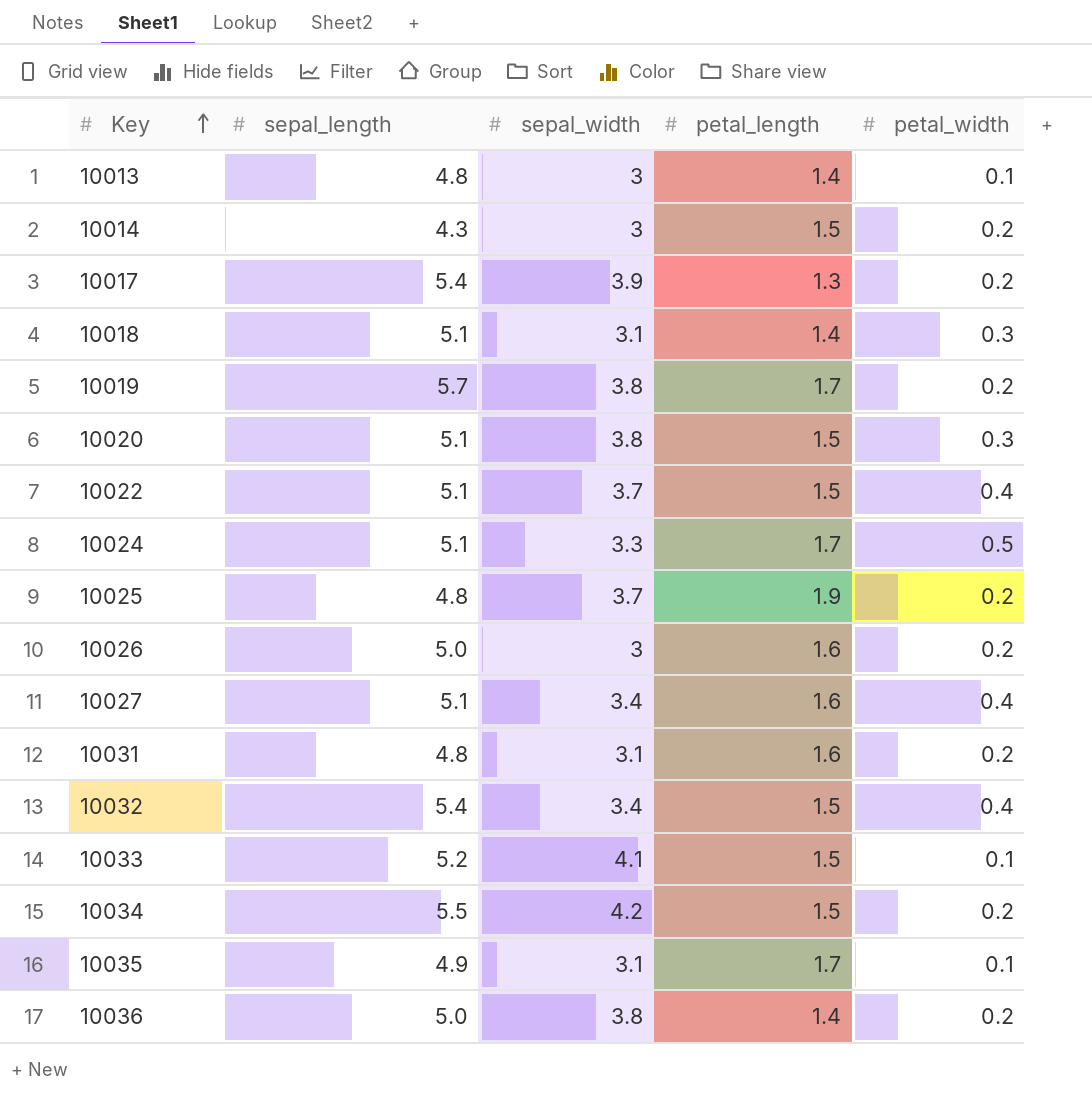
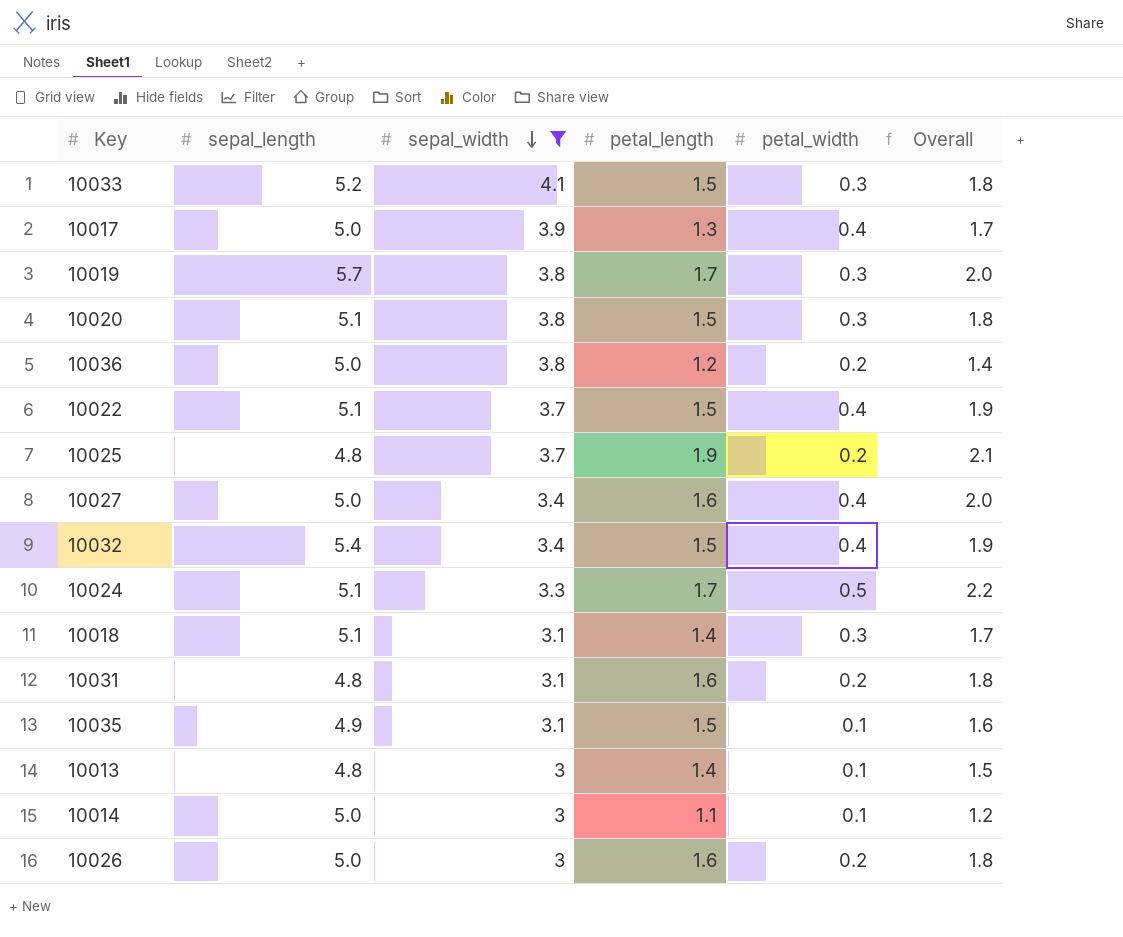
filter: none -> sepal_width != 4.2
row order: Key ascending -> sepal_width descending
column Overall | formula: none -> [petal_length] + [petal_width]
10033 | petal_width: 0.1 -> 0.3
10017 | sepal_length: 5.4 -> 5.0
10017 | petal_width: 0.2 -> 0.4
10019 | petal_width: 0.2 -> 0.3
10036 | petal_length: 1.4 -> 1.2
10027 | sepal_length: 5.1 -> 5.0
10035 | petal_length: 1.7 -> 1.5
10014 | sepal_length: 4.3 -> 5.0
10014 | petal_length: 1.5 -> 1.1
10014 | petal_width: 0.2 -> 0.1

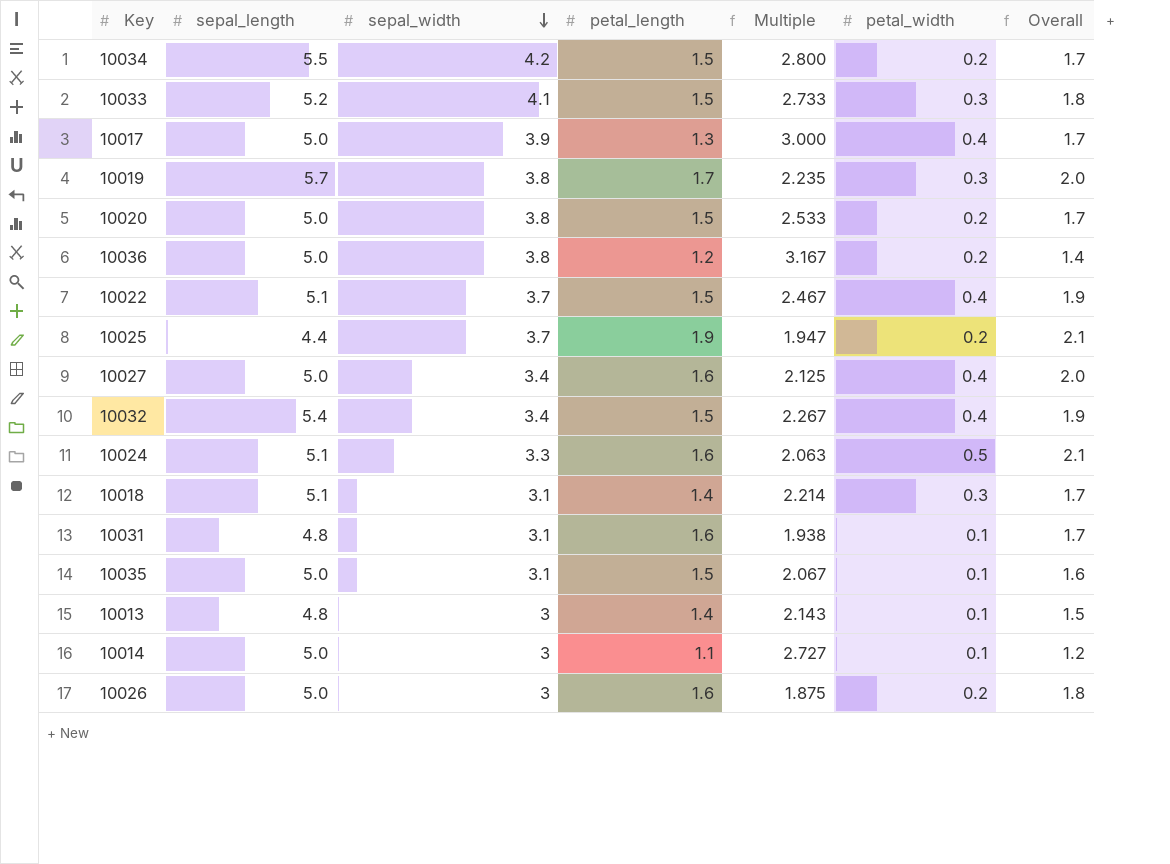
filter: sepal_width != 4.2 -> none
column Multiple | formula: none -> [sepal_width] / [petal_length]
10020 | sepal_length: 5.1 -> 5.0
10020 | petal_width: 0.3 -> 0.2
10020 | Overall: 1.8 -> 1.7
10025 | sepal_length: 4.8 -> 4.4
10024 | petal_length: 1.7 -> 1.6
10024 | Overall: 2.2 -> 2.1
10031 | petal_width: 0.2 -> 0.1
10031 | Overall: 1.8 -> 1.7
10035 | sepal_length: 4.9 -> 5.0

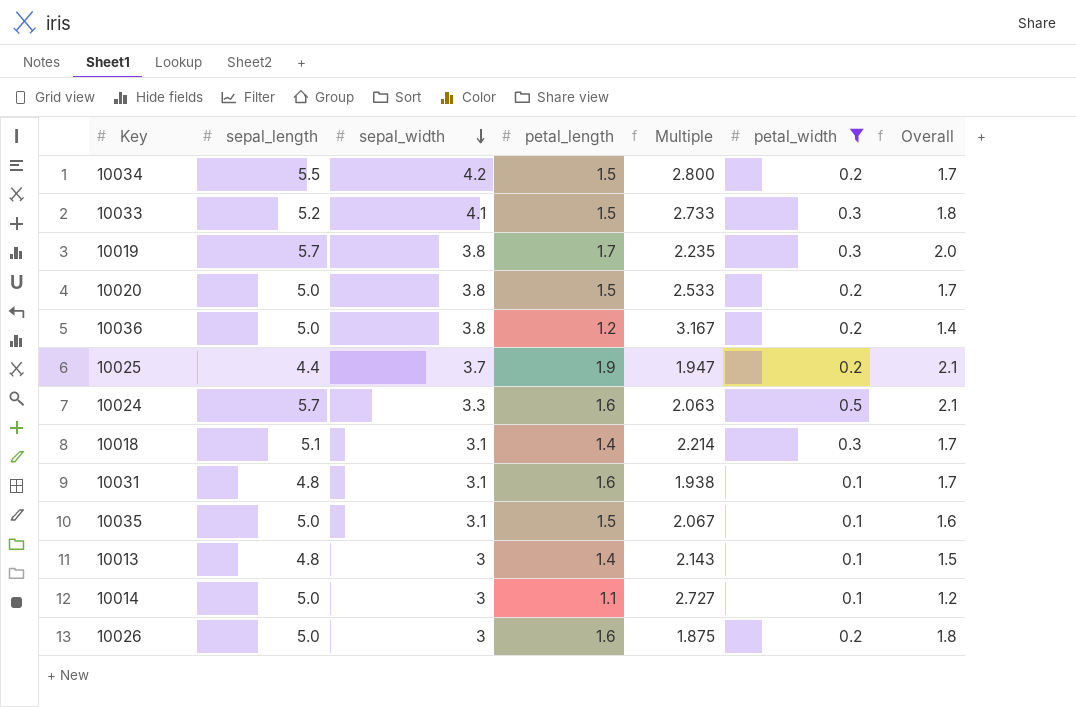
filter: none -> petal_width != 0.4
10024 | sepal_length: 5.1 -> 5.7

